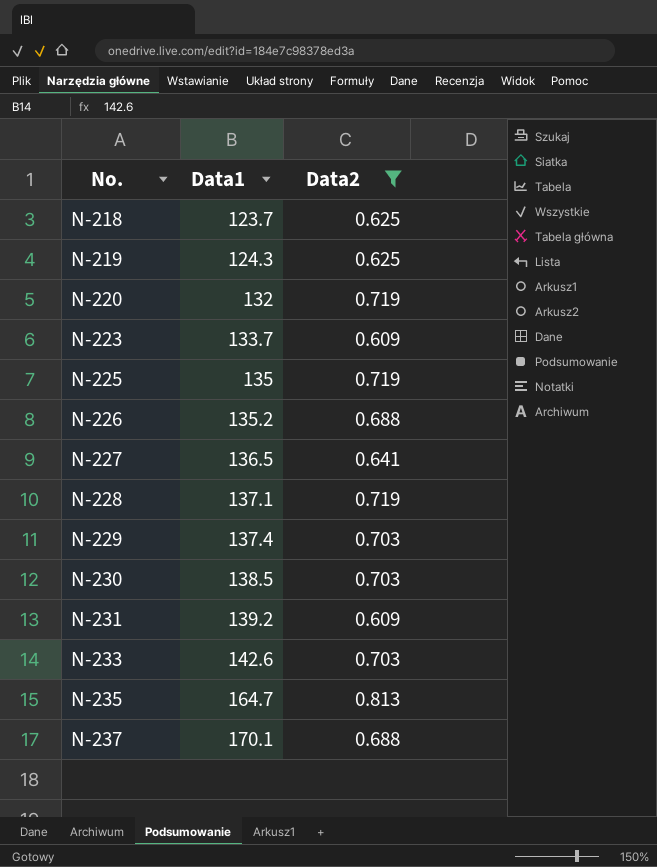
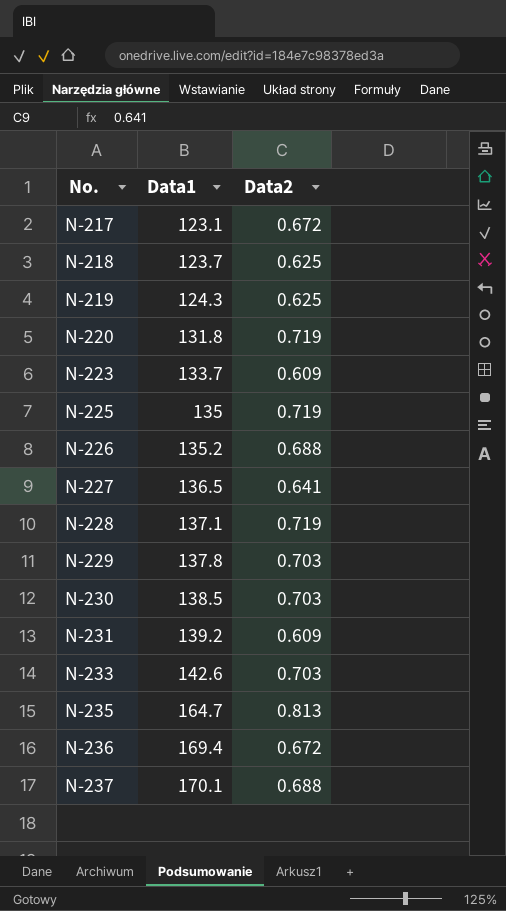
filter: Data2 != 0.672 -> none
N-220 | Data1: 132 -> 131.8
N-229 | Data1: 137.4 -> 137.8

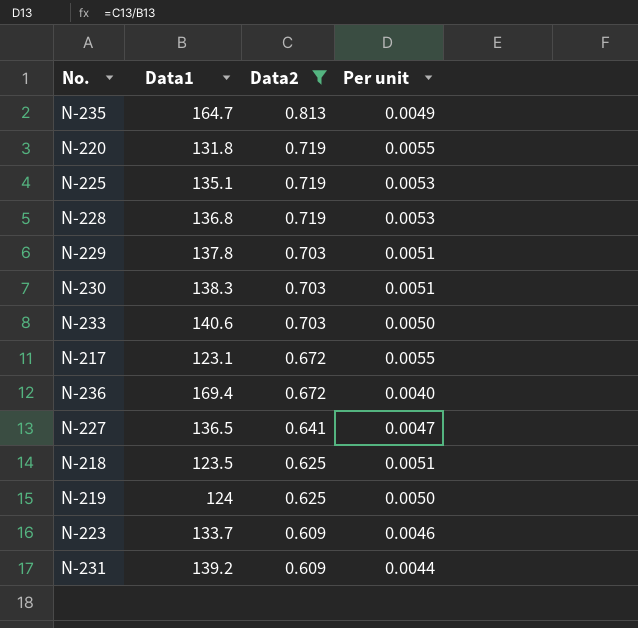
filter: none -> Data2 != 0.688
row order: No. ascending -> Data2 descending
column Per unit | formula: none -> [Data2] / [Data1]
N-225 | Data1: 135 -> 135.1
N-228 | Data1: 137.1 -> 136.8
N-230 | Data1: 138.5 -> 138.3
N-233 | Data1: 142.6 -> 140.6
N-218 | Data1: 123.7 -> 123.5
N-219 | Data1: 124.3 -> 124

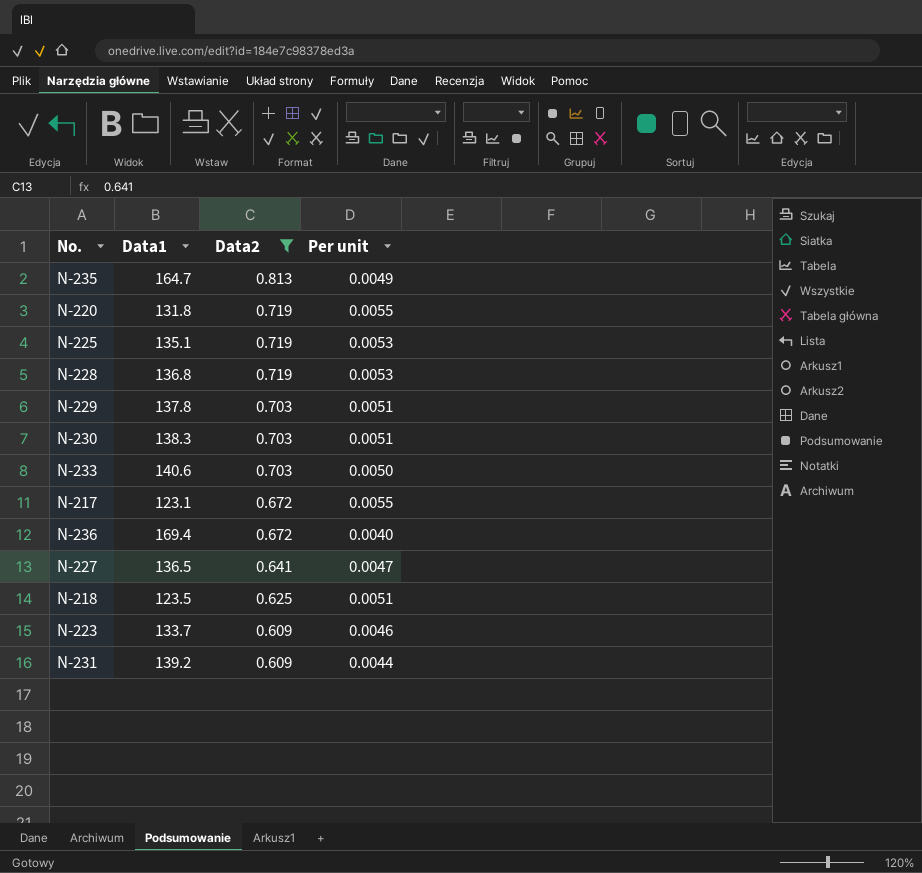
row N-219: 124 | 0.625 | 0.0050 -> none

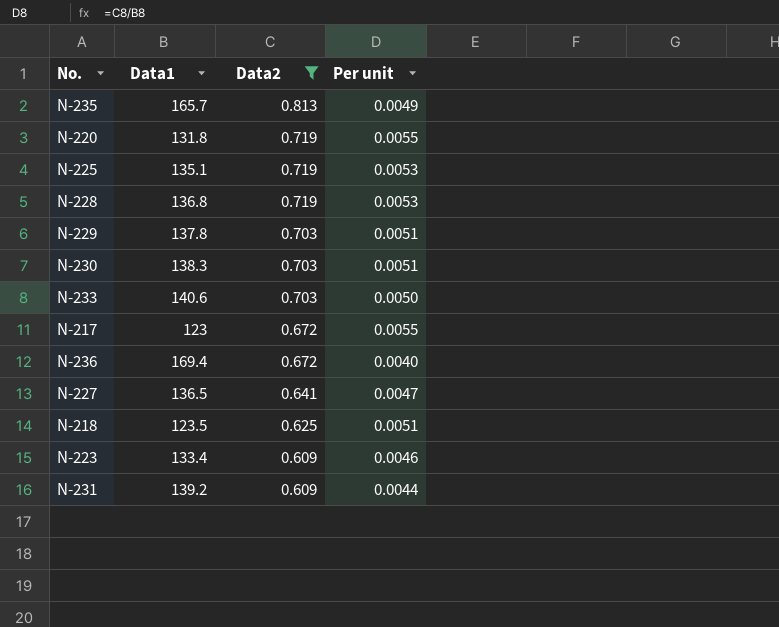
N-235 | Data1: 164.7 -> 165.7
N-217 | Data1: 123.1 -> 123
N-223 | Data1: 133.7 -> 133.4

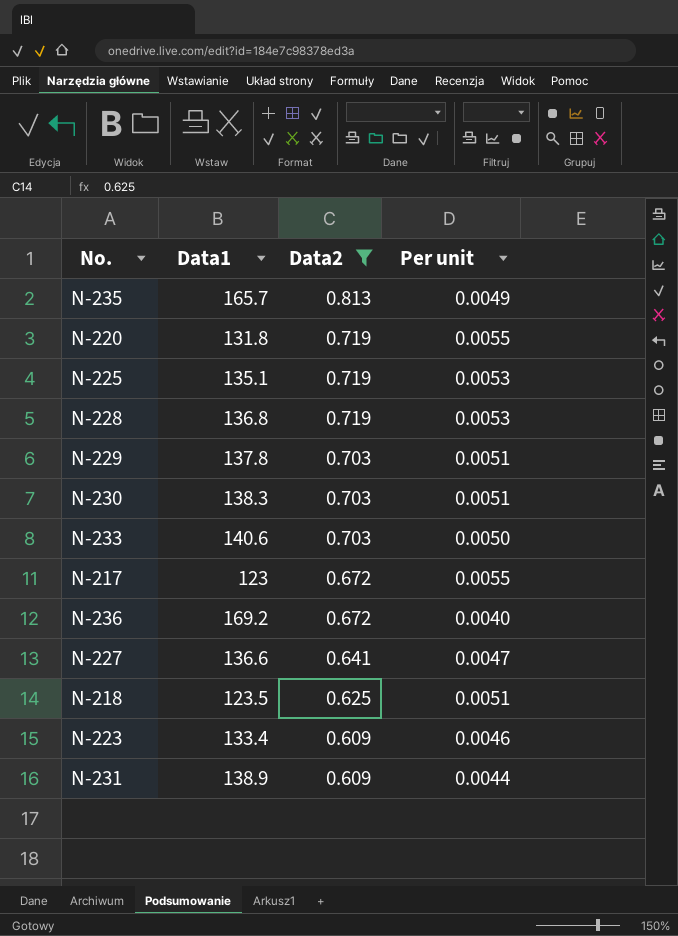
N-236 | Data1: 169.4 -> 169.2
N-227 | Data1: 136.5 -> 136.6
N-231 | Data1: 139.2 -> 138.9

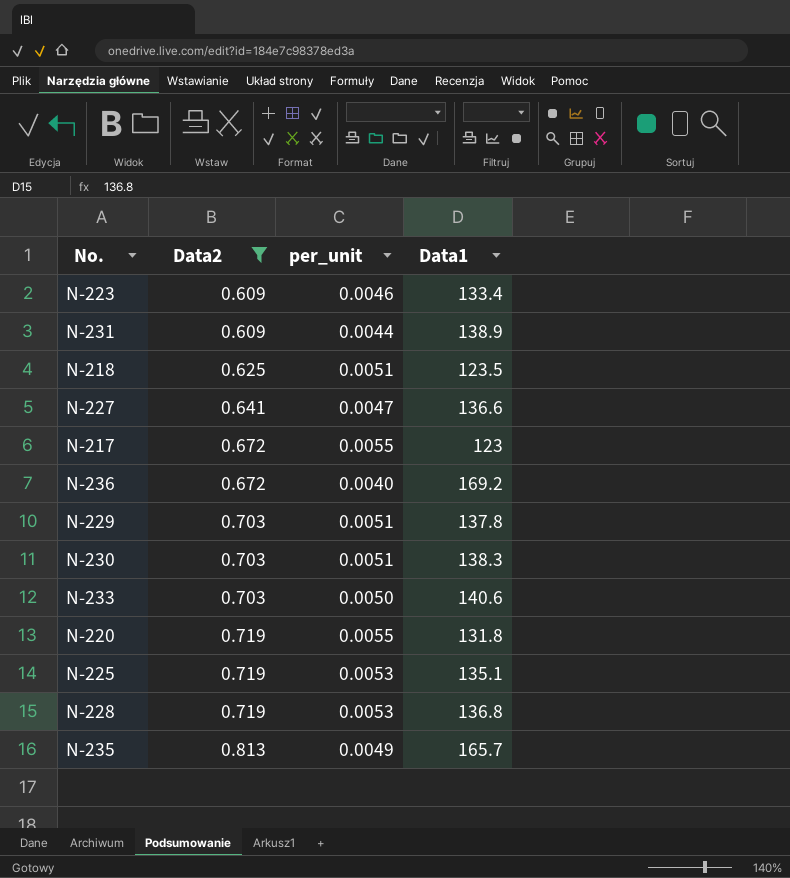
row order: Data2 descending -> Data2 ascending
column name: Per unit -> per_unit
column Data1 | position: 2 -> 4

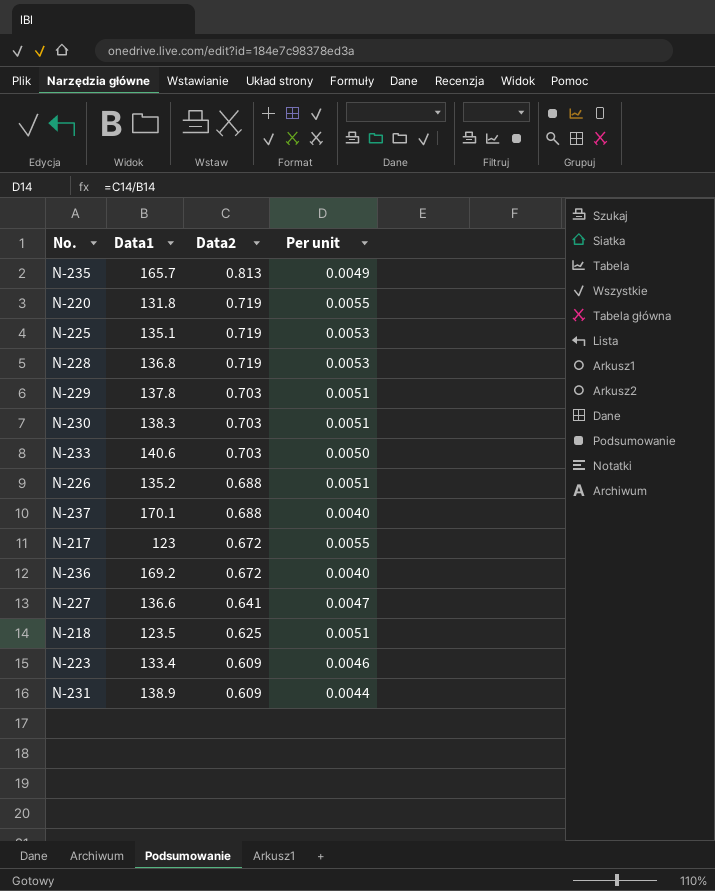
filter: Data2 != 0.688 -> none
row order: Data2 ascending -> Data2 descending
column Data1 | position: 4 -> 2
column name: per_unit -> Per unit

